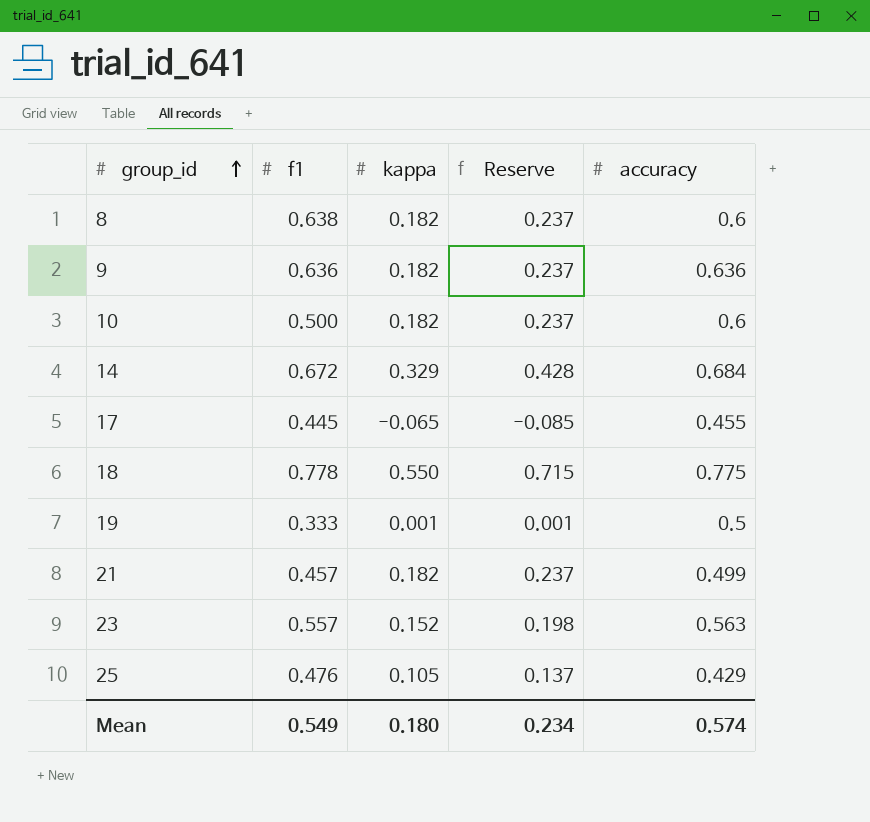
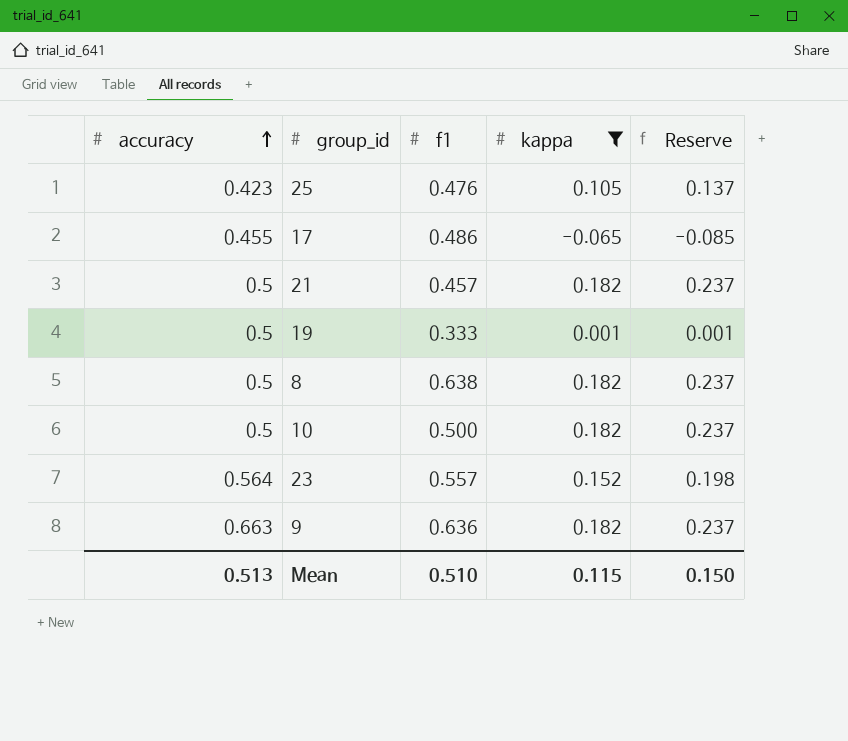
filter: none -> kappa <= 0.182
row order: group_id ascending -> accuracy ascending
column accuracy | position: 5 -> 1
25 | accuracy: 0.429 -> 0.423
17 | f1: 0.445 -> 0.486
21 | accuracy: 0.499 -> 0.5
8 | accuracy: 0.6 -> 0.5
10 | accuracy: 0.6 -> 0.5
23 | accuracy: 0.563 -> 0.564
9 | accuracy: 0.636 -> 0.663
Mean | accuracy: 0.574 -> 0.513
Mean | f1: 0.549 -> 0.510
Mean | kappa: 0.180 -> 0.115
Mean | Reserve: 0.234 -> 0.150

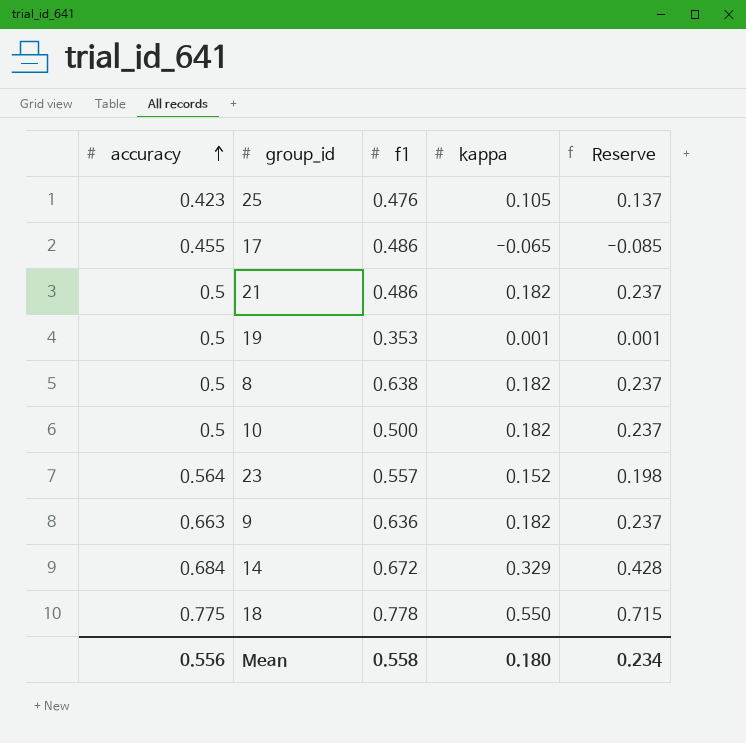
filter: kappa <= 0.182 -> none
21 | f1: 0.457 -> 0.486
19 | f1: 0.333 -> 0.353
Mean | accuracy: 0.513 -> 0.556
Mean | f1: 0.510 -> 0.558
Mean | kappa: 0.115 -> 0.180
Mean | Reserve: 0.150 -> 0.234

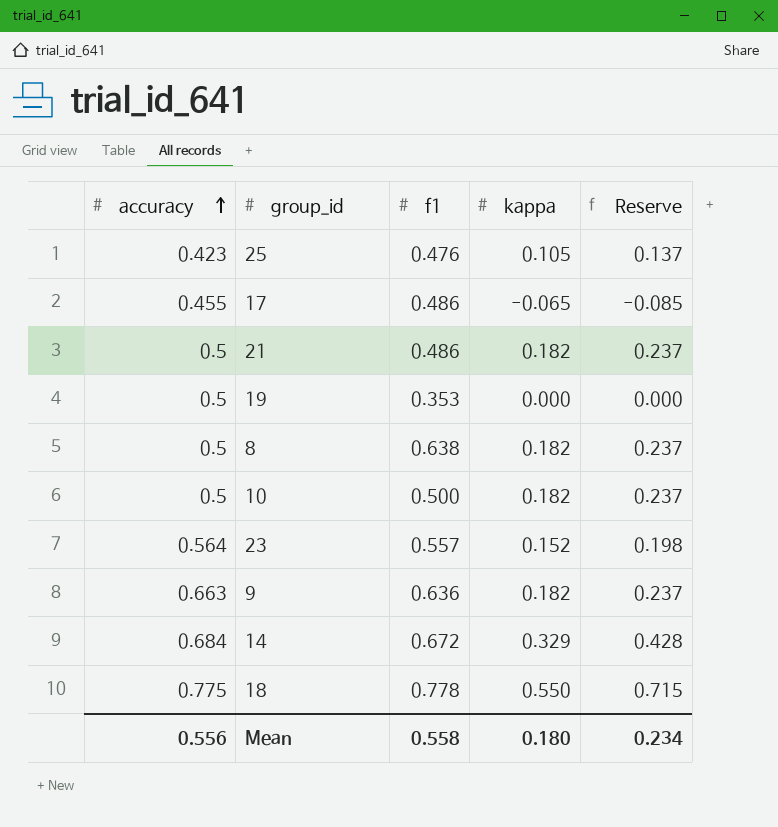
19 | kappa: 0.001 -> 0.000
19 | Reserve: 0.001 -> 0.000

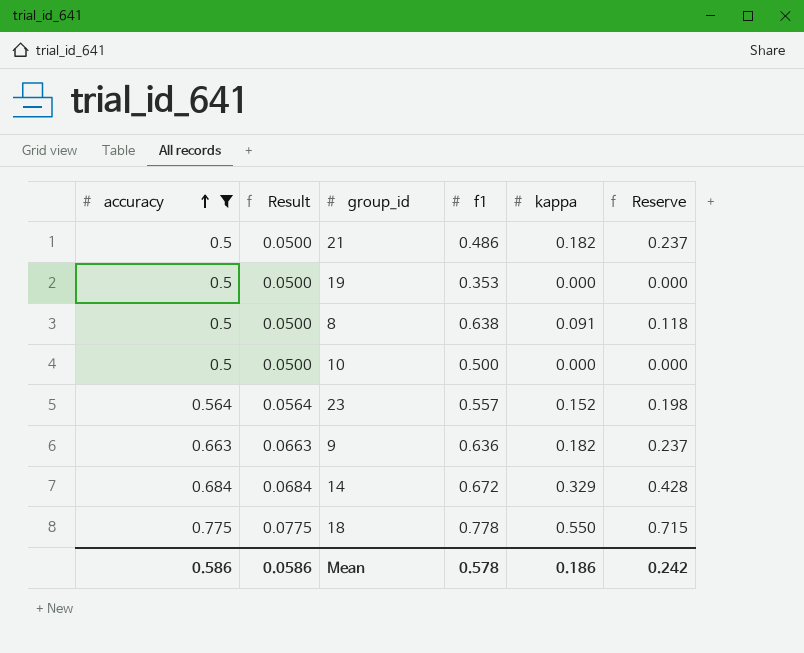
filter: none -> accuracy >= 0.5
column Result | formula: none -> [accuracy] * 0.1
8 | kappa: 0.182 -> 0.091
8 | Reserve: 0.237 -> 0.118
10 | kappa: 0.182 -> 0.000
10 | Reserve: 0.237 -> 0.000
Mean | accuracy: 0.556 -> 0.586
Mean | f1: 0.558 -> 0.578
Mean | kappa: 0.180 -> 0.186
Mean | Reserve: 0.234 -> 0.242

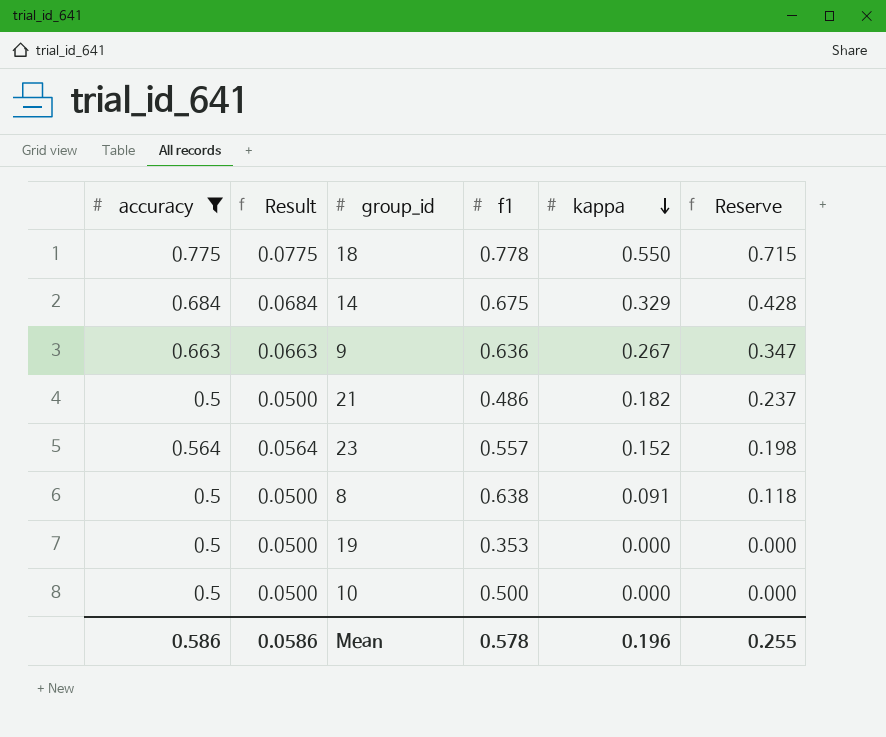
row order: accuracy ascending -> kappa descending
14 | f1: 0.672 -> 0.675
9 | kappa: 0.182 -> 0.267
9 | Reserve: 0.237 -> 0.347
Mean | kappa: 0.186 -> 0.196
Mean | Reserve: 0.242 -> 0.255

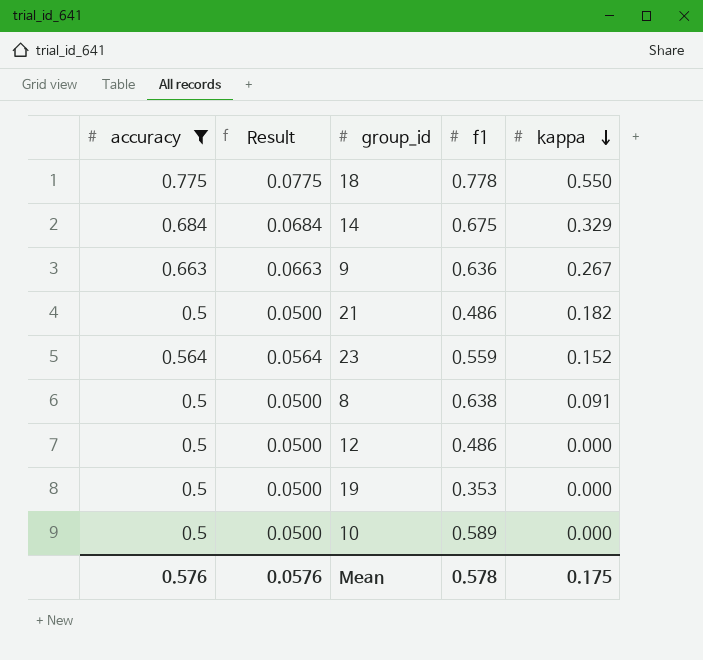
column Reserve | formula: [kappa] * 1.3 -> none
23 | f1: 0.557 -> 0.559
row 12: none -> 0.5 | 0.0500 | 0.486 | 0.000
10 | f1: 0.500 -> 0.589
Mean | accuracy: 0.586 -> 0.576
Mean | Result: 0.0586 -> 0.0576
Mean | kappa: 0.196 -> 0.175

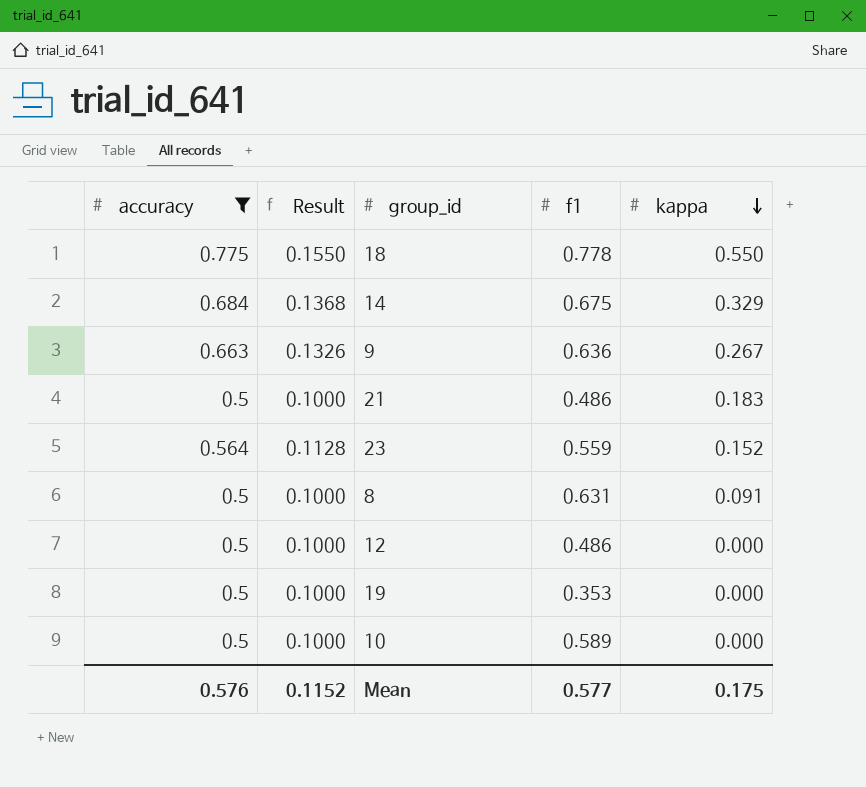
column Result | formula: [accuracy] * 0.1 -> [accuracy] * 0.2
21 | kappa: 0.182 -> 0.183
8 | f1: 0.638 -> 0.631
Mean | Result: 0.0576 -> 0.1152
Mean | f1: 0.578 -> 0.577

